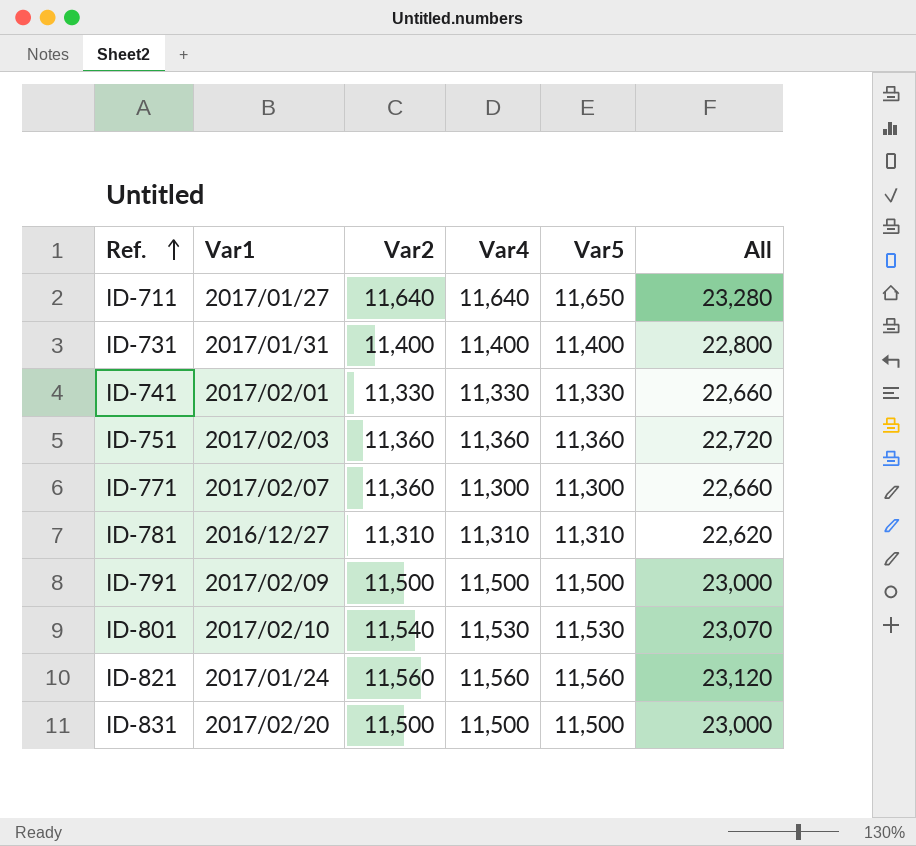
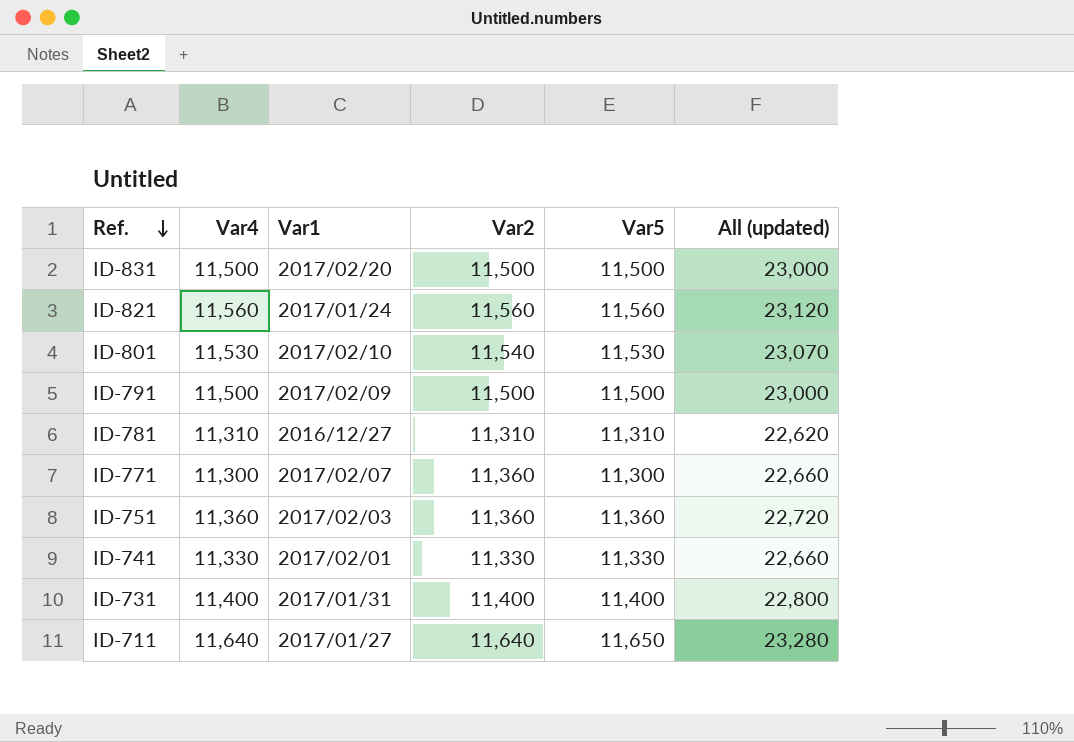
row order: Ref. ascending -> Ref. descending
column Var4 | position: 4 -> 2
column name: All -> All (updated)

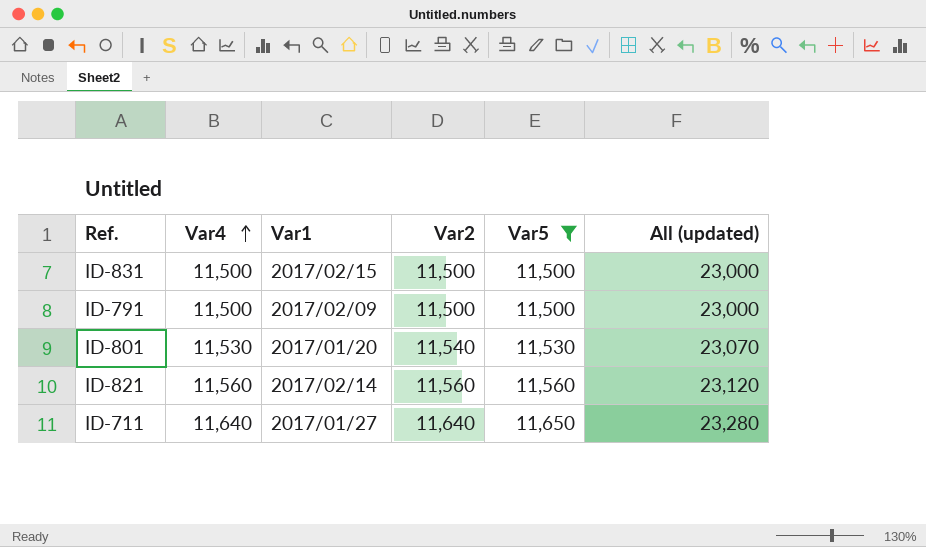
filter: none -> Var5 >= 11,500
row order: Ref. descending -> Var4 ascending
ID-831 | Var1: 2017/02/20 -> 2017/02/15
ID-801 | Var1: 2017/02/10 -> 2017/01/20
ID-821 | Var1: 2017/01/24 -> 2017/02/14

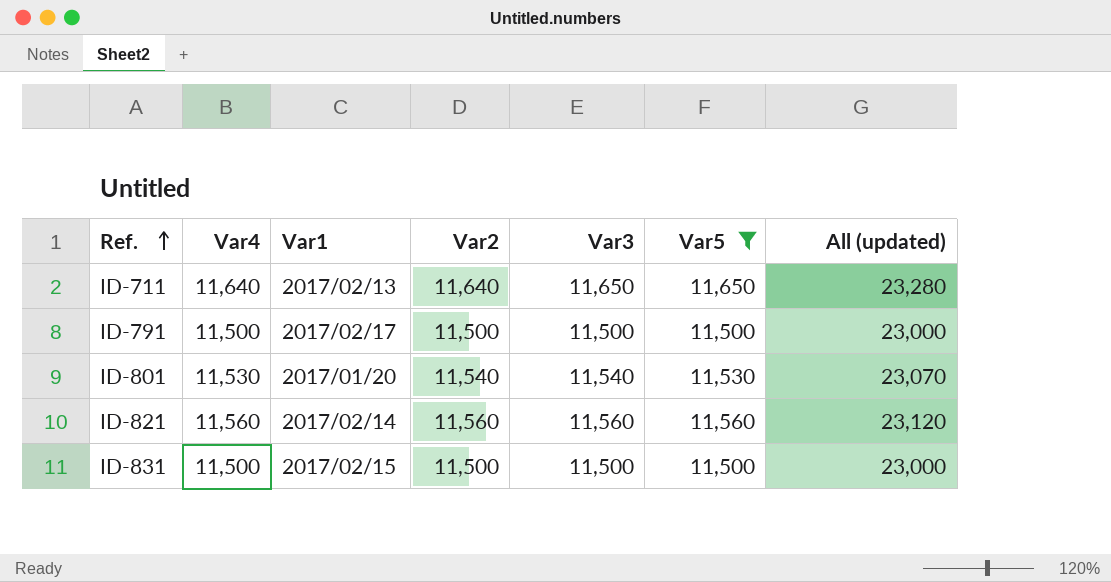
row order: Var4 ascending -> Ref. ascending
column Var3 | position: none -> 5
ID-711 | Var1: 2017/01/27 -> 2017/02/13
ID-791 | Var1: 2017/02/09 -> 2017/02/17

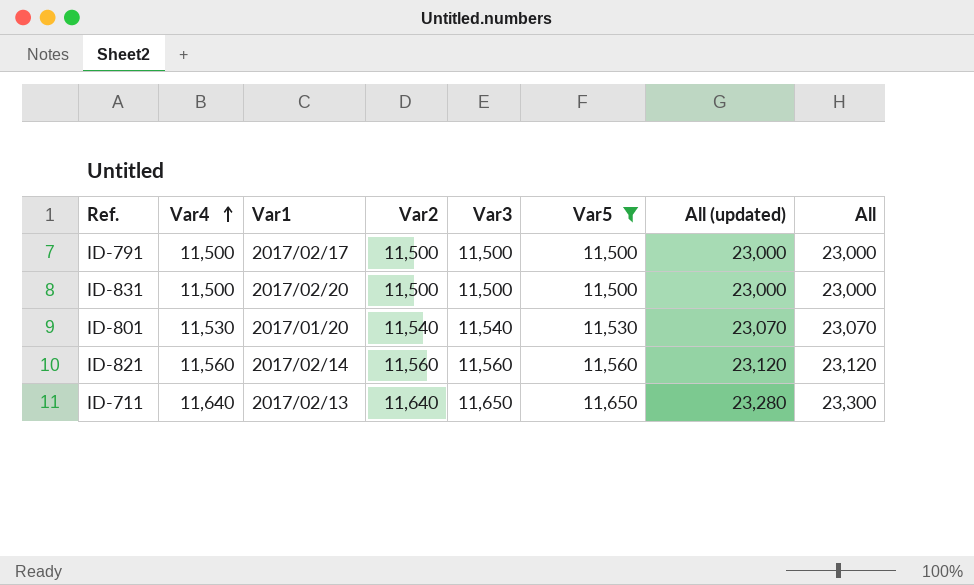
row order: Ref. ascending -> Var4 ascending
column All | formula: none -> [Var3] + [Var5]
ID-831 | Var1: 2017/02/15 -> 2017/02/20

